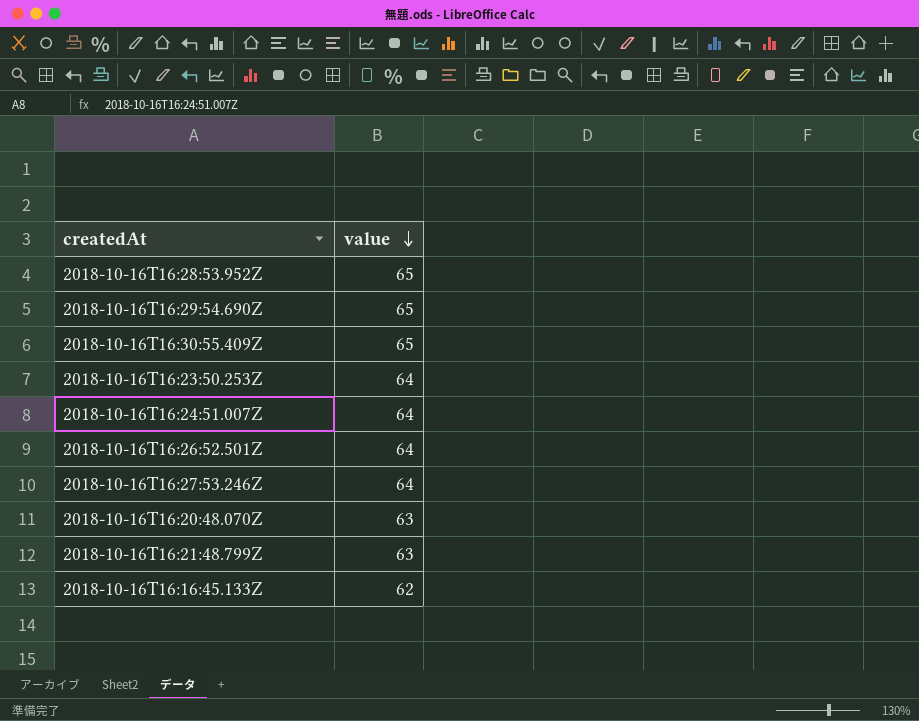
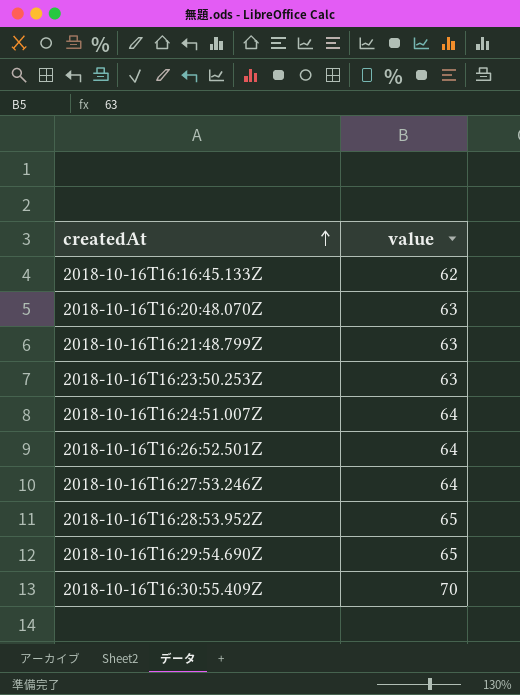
row order: value descending -> createdAt ascending
2018-10-16T16:23:50.253Z | value: 64 -> 63
2018-10-16T16:30:55.409Z | value: 65 -> 70

